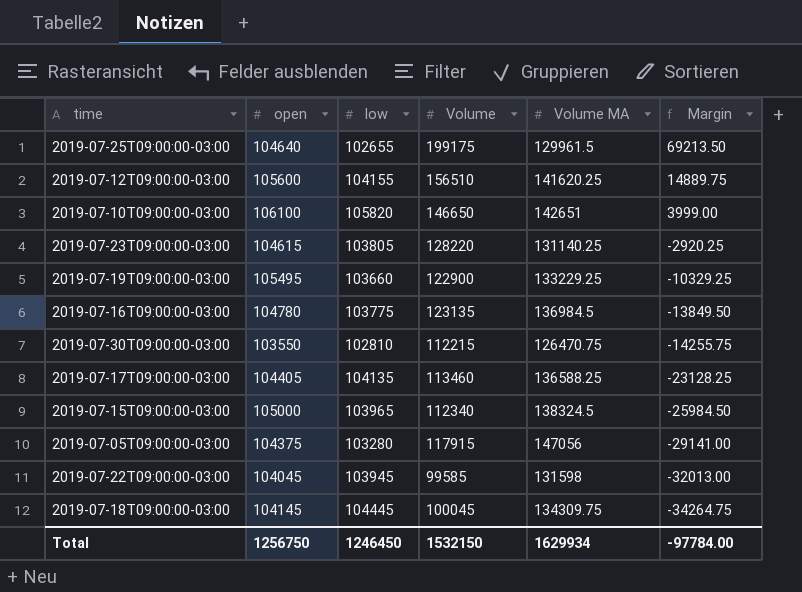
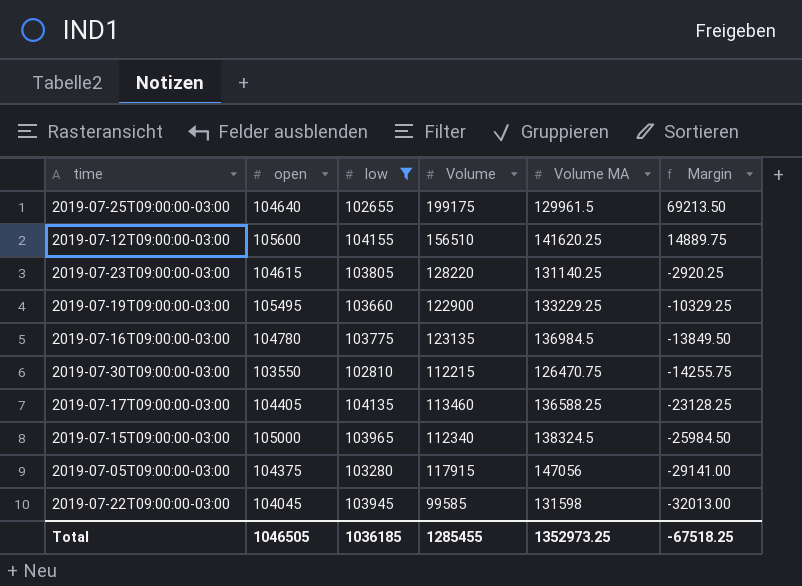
filter: none -> low <= 104155
Total | open: 1256750 -> 1046505
Total | low: 1246450 -> 1036185
Total | Volume: 1532150 -> 1285455
Total | Volume MA: 1629934 -> 1352973.25
Total | Margin: -97784.00 -> -67518.25

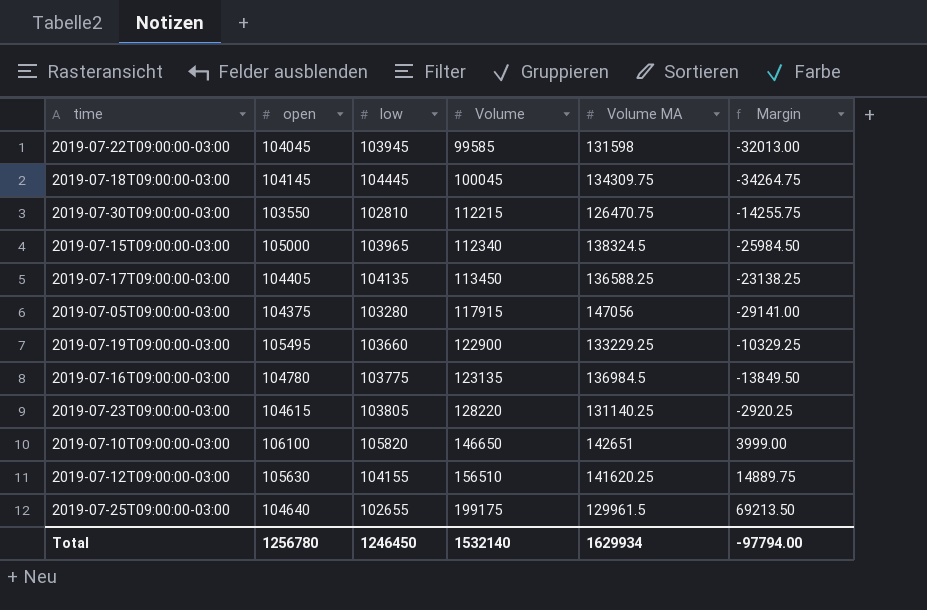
filter: low <= 104155 -> none
row order: Margin descending -> Volume ascending
2019-07-17T09:00:00-03:00 | Volume: 113460 -> 113450
2019-07-17T09:00:00-03:00 | Margin: -23128.25 -> -23138.25
2019-07-12T09:00:00-03:00 | open: 105600 -> 105630
Total | open: 1046505 -> 1256780
Total | low: 1036185 -> 1246450
Total | Volume: 1285455 -> 1532140
Total | Volume MA: 1352973.25 -> 1629934
Total | Margin: -67518.25 -> -97794.00

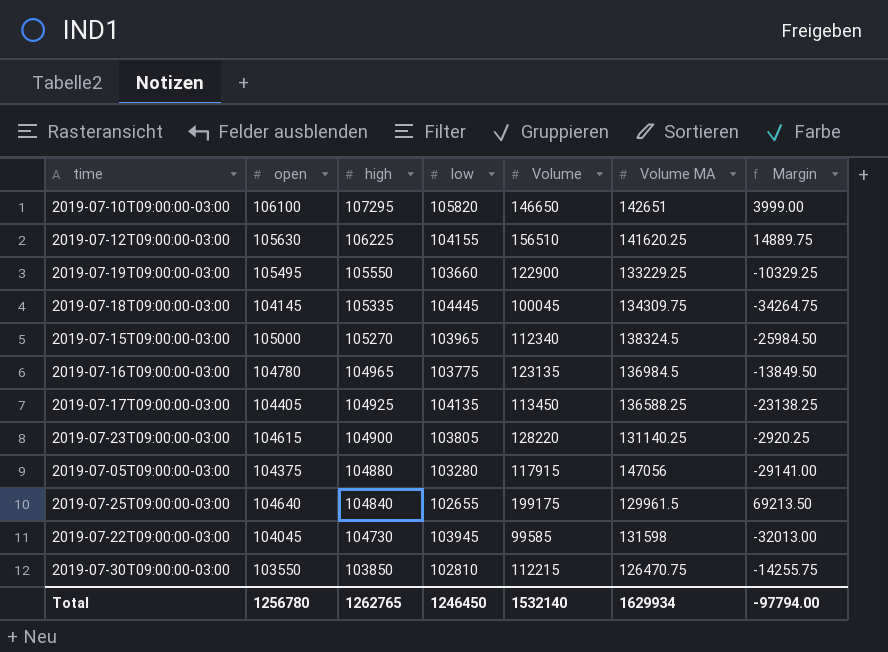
row order: Volume ascending -> high descending
column high | position: none -> 3

